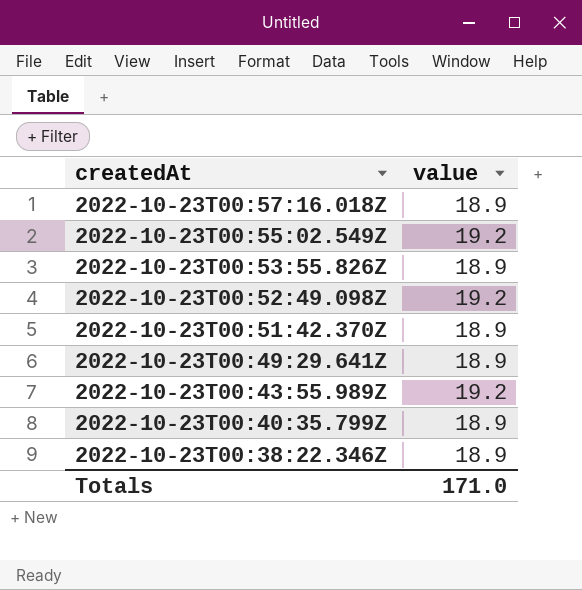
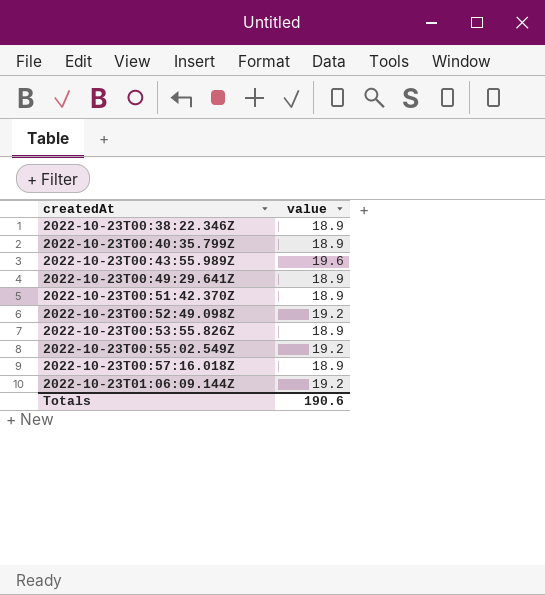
row order: createdAt descending -> createdAt ascending
2022-10-23T00:43:55.989Z | value: 19.2 -> 19.6
row 2022-10-23T01:06:09.144Z: none -> 19.2
Totals | value: 171.0 -> 190.6

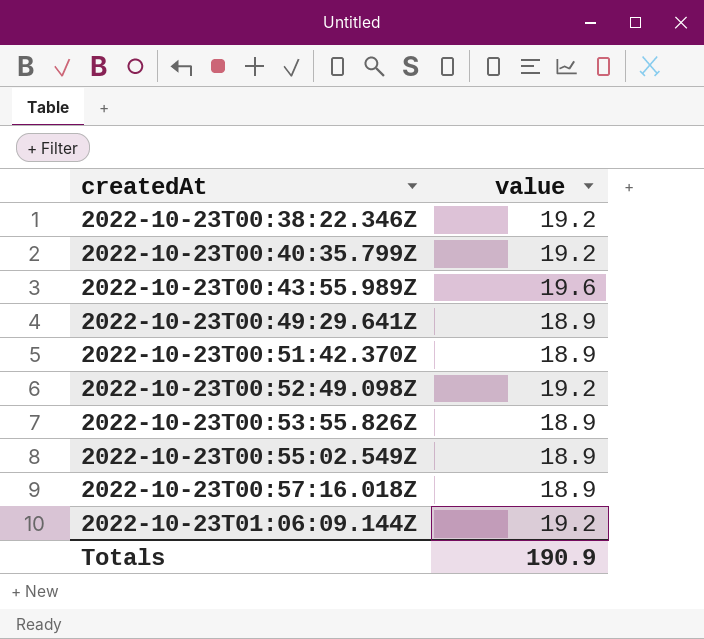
2022-10-23T00:38:22.346Z | value: 18.9 -> 19.2
2022-10-23T00:40:35.799Z | value: 18.9 -> 19.2
2022-10-23T00:55:02.549Z | value: 19.2 -> 18.9
Totals | value: 190.6 -> 190.9

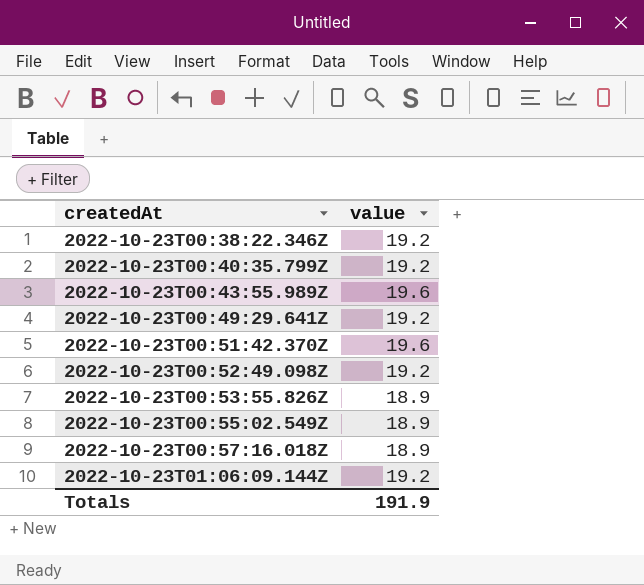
2022-10-23T00:49:29.641Z | value: 18.9 -> 19.2
2022-10-23T00:51:42.370Z | value: 18.9 -> 19.6
Totals | value: 190.9 -> 191.9

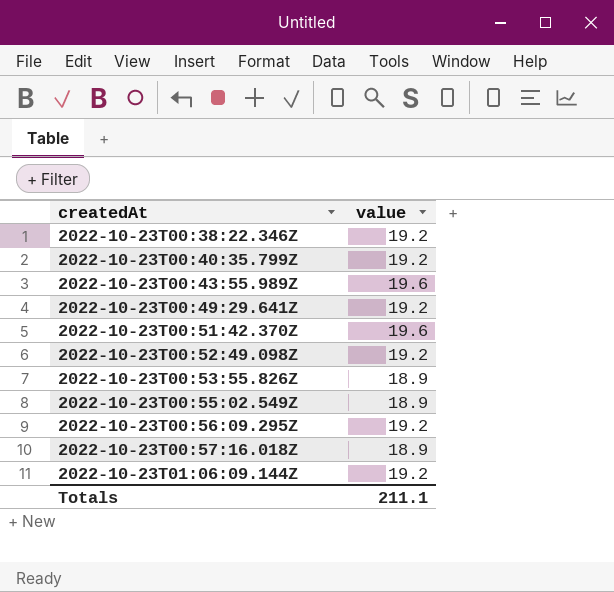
row 2022-10-23T00:56:09.295Z: none -> 19.2
Totals | value: 191.9 -> 211.1

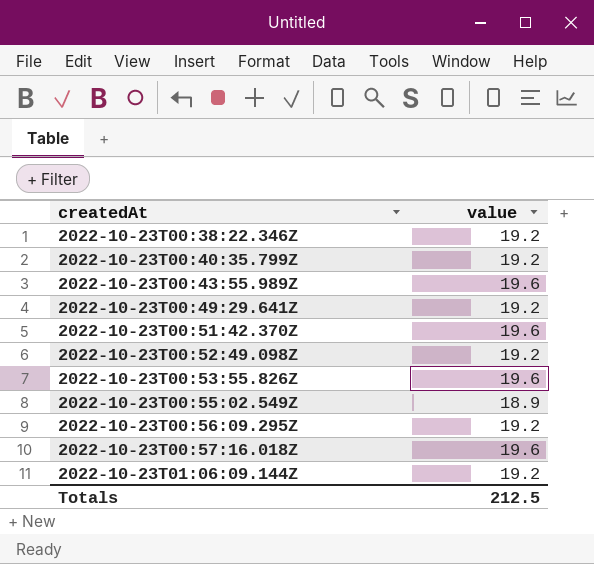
2022-10-23T00:53:55.826Z | value: 18.9 -> 19.6
2022-10-23T00:57:16.018Z | value: 18.9 -> 19.6
Totals | value: 211.1 -> 212.5

